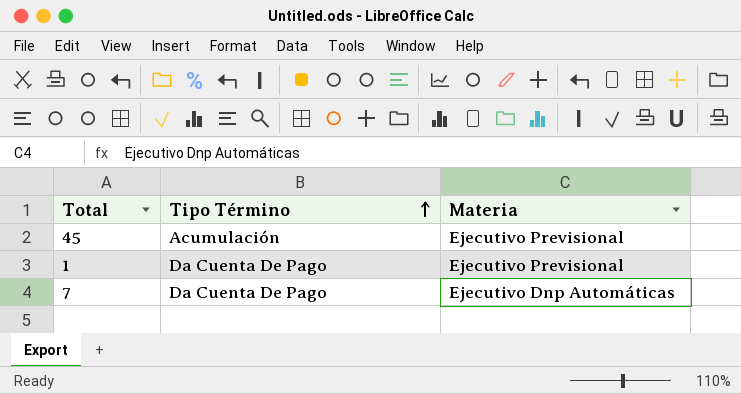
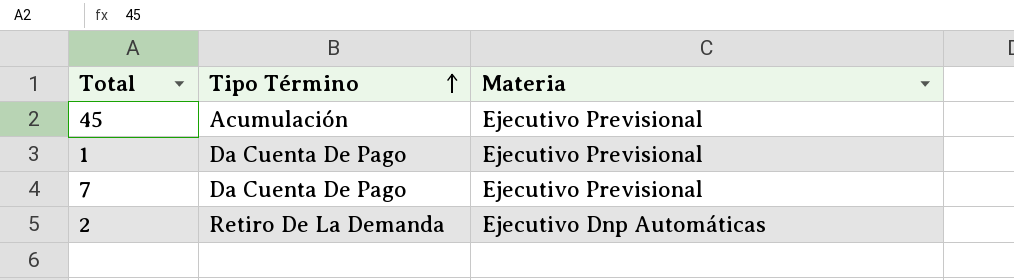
7 | Materia: Ejecutivo Dnp Automáticas -> Ejecutivo Previsional
row 2: none -> Retiro De La Demanda | Ejecutivo Dnp Automáticas

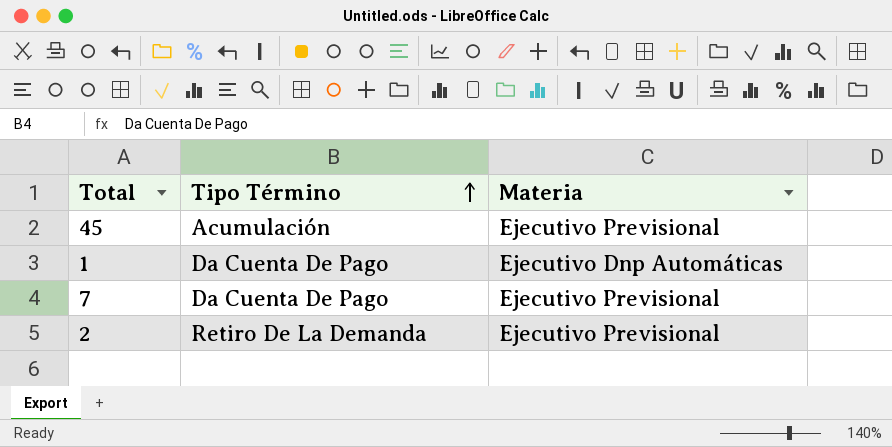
1 | Materia: Ejecutivo Previsional -> Ejecutivo Dnp Automáticas
2 | Materia: Ejecutivo Dnp Automáticas -> Ejecutivo Previsional

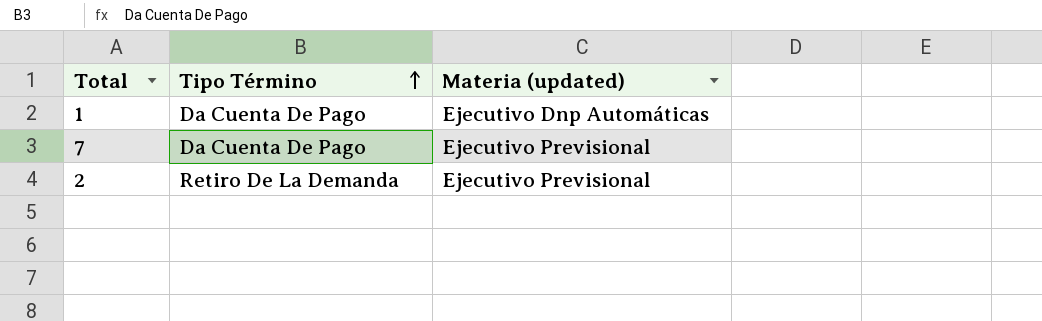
column name: Materia -> Materia (updated)
row 45: Acumulación | Ejecutivo Previsional -> none

